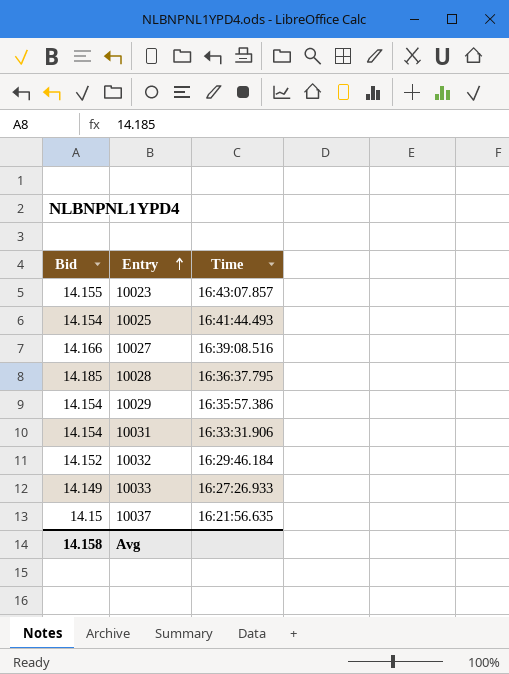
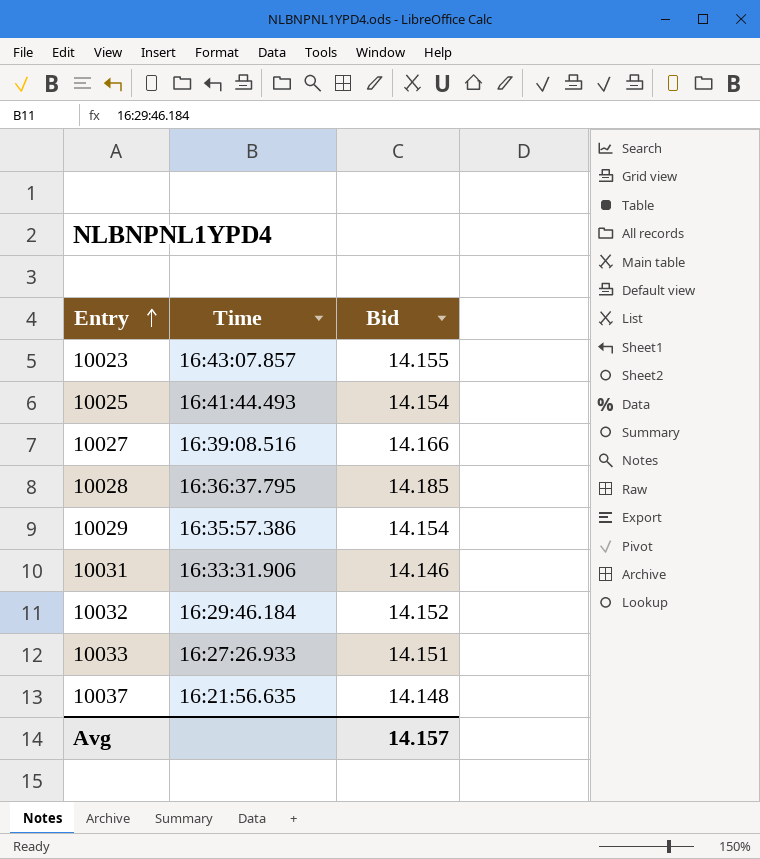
column Bid | position: 1 -> 3
10031 | Bid: 14.154 -> 14.146
10033 | Bid: 14.149 -> 14.151
10037 | Bid: 14.15 -> 14.148
Avg | Bid: 14.158 -> 14.157

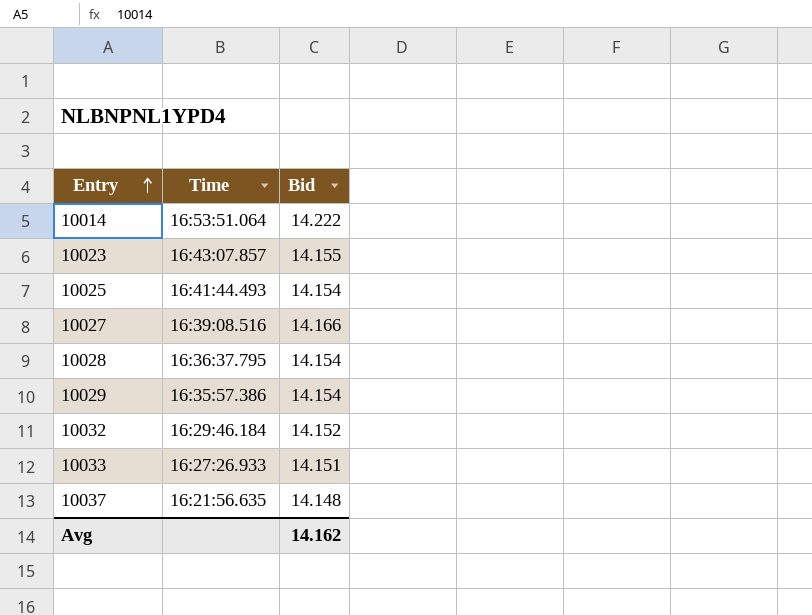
row 10031: 16:33:31.906 | 14.146 -> none
row 10014: none -> 16:53:51.064 | 14.222
10028 | Bid: 14.185 -> 14.154
Avg | Bid: 14.157 -> 14.162

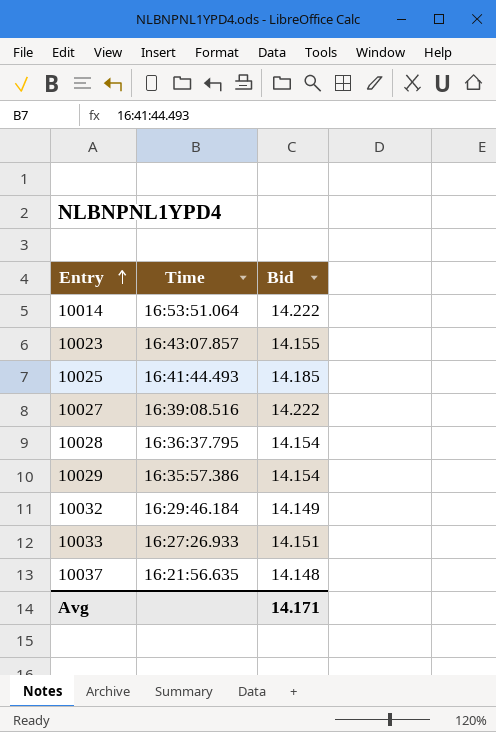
10025 | Bid: 14.154 -> 14.185
10027 | Bid: 14.166 -> 14.222
10032 | Bid: 14.152 -> 14.149
Avg | Bid: 14.162 -> 14.171

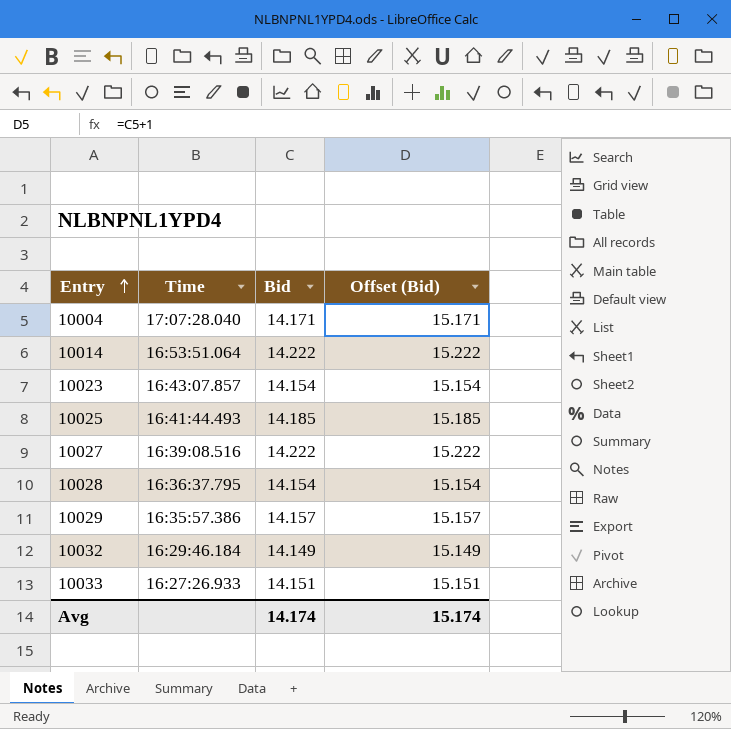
column Offset (Bid) | formula: none -> [Bid] + 1
row 10037: 16:21:56.635 | 14.148 -> none
row 10004: none -> 17:07:28.040 | 14.171 | 15.171
10023 | Bid: 14.155 -> 14.154
10029 | Bid: 14.154 -> 14.157
Avg | Bid: 14.171 -> 14.174

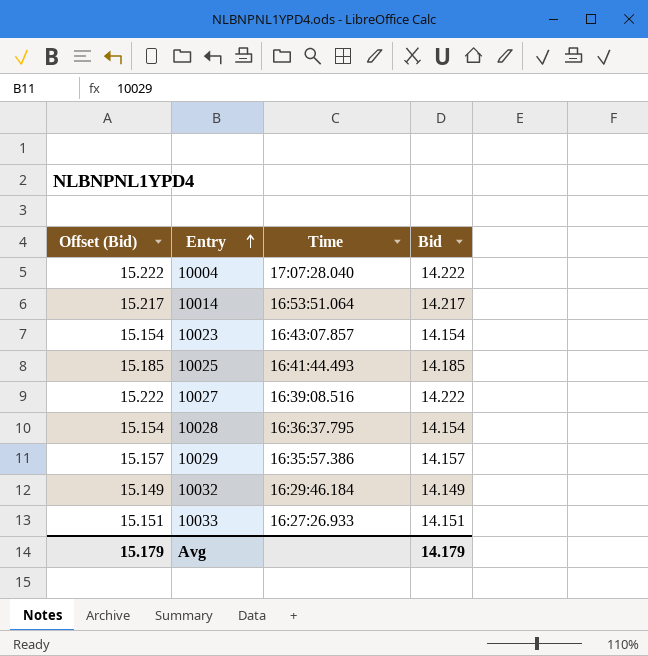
column Offset (Bid) | position: 4 -> 1
10004 | Offset (Bid): 15.171 -> 15.222
10004 | Bid: 14.171 -> 14.222
10014 | Offset (Bid): 15.222 -> 15.217
10014 | Bid: 14.222 -> 14.217
Avg | Offset (Bid): 15.174 -> 15.179
Avg | Bid: 14.174 -> 14.179

